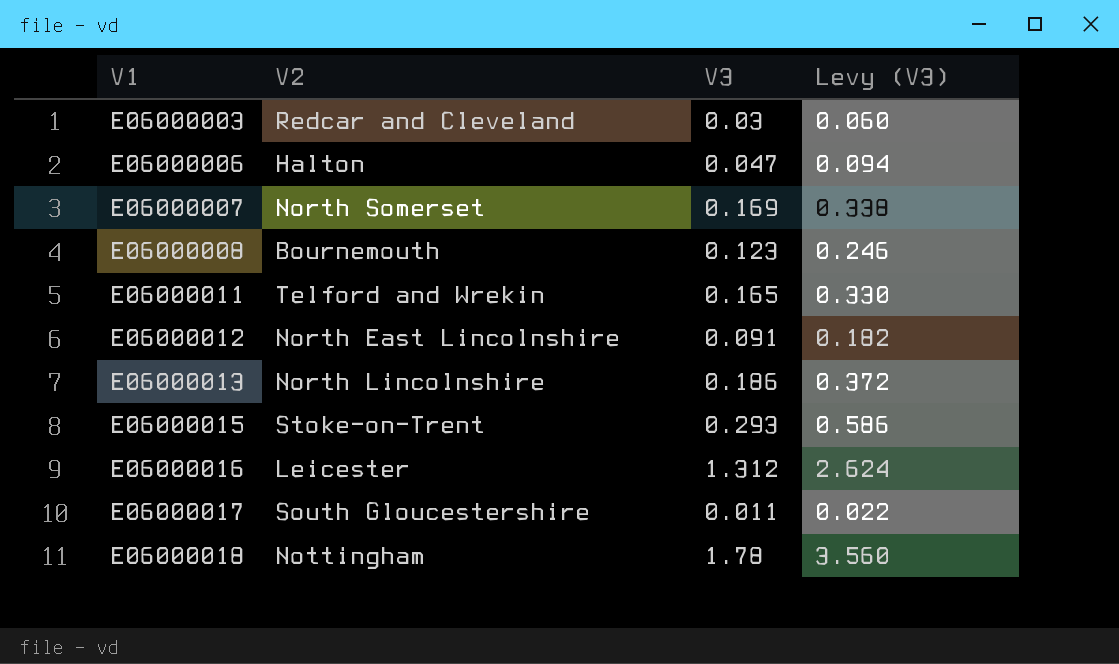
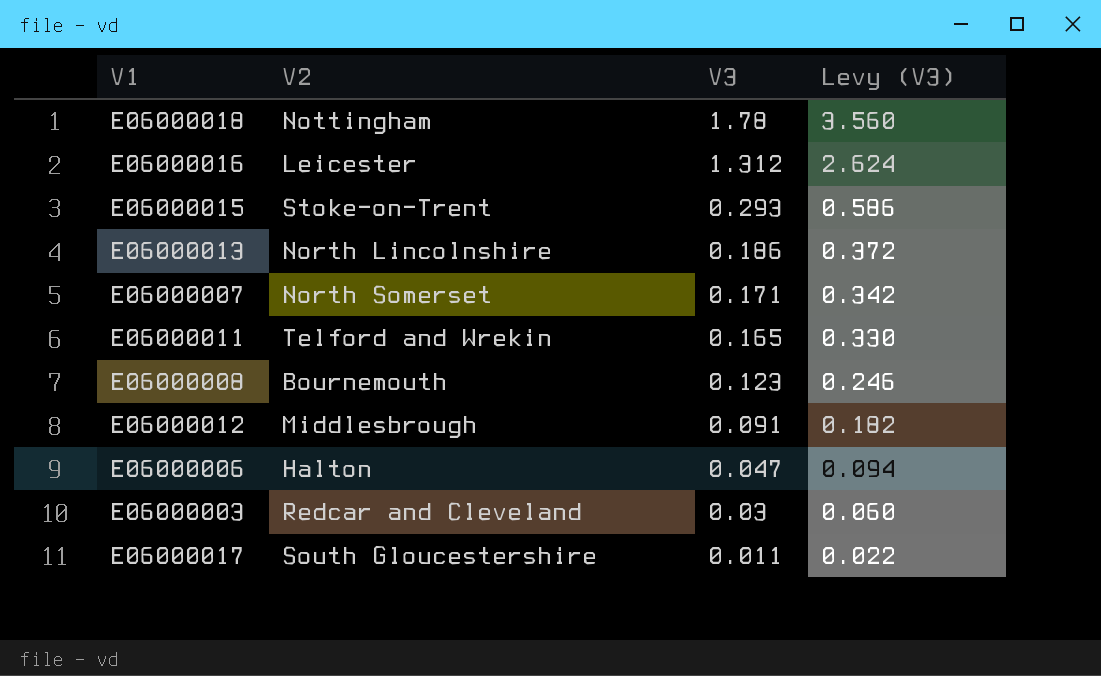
row order: V1 ascending -> V3 descending
E06000007 | V3: 0.169 -> 0.171
E06000007 | Levy (V3): 0.338 -> 0.342
E06000012 | V2: North East Lincolnshire -> Middlesbrough

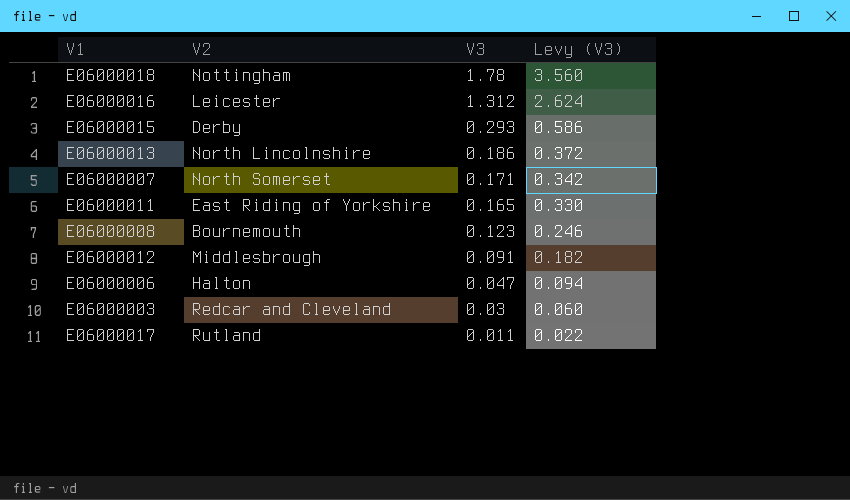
E06000015 | V2: Stoke-on-Trent -> Derby
E06000011 | V2: Telford and Wrekin -> East Riding of Yorkshire
E06000017 | V2: South Gloucestershire -> Rutland

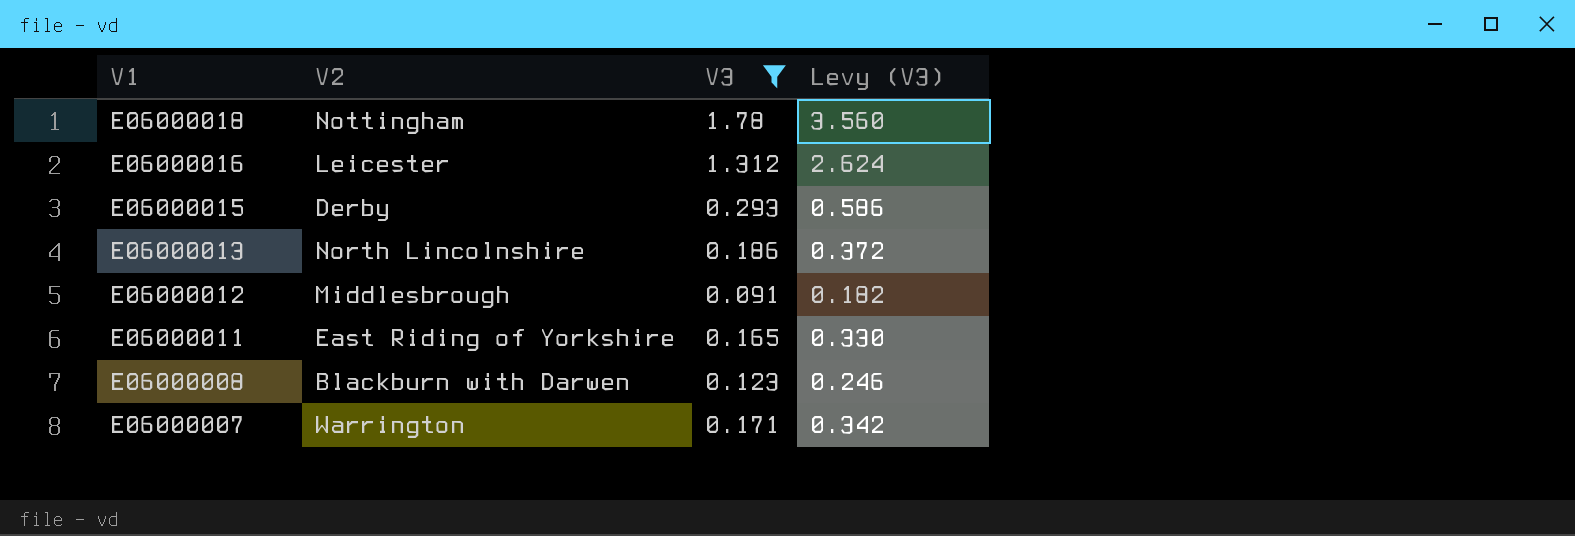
filter: none -> V3 >= 0.091
row order: V3 descending -> V1 descending
E06000008 | V2: Bournemouth -> Blackburn with Darwen
E06000007 | V2: North Somerset -> Warrington

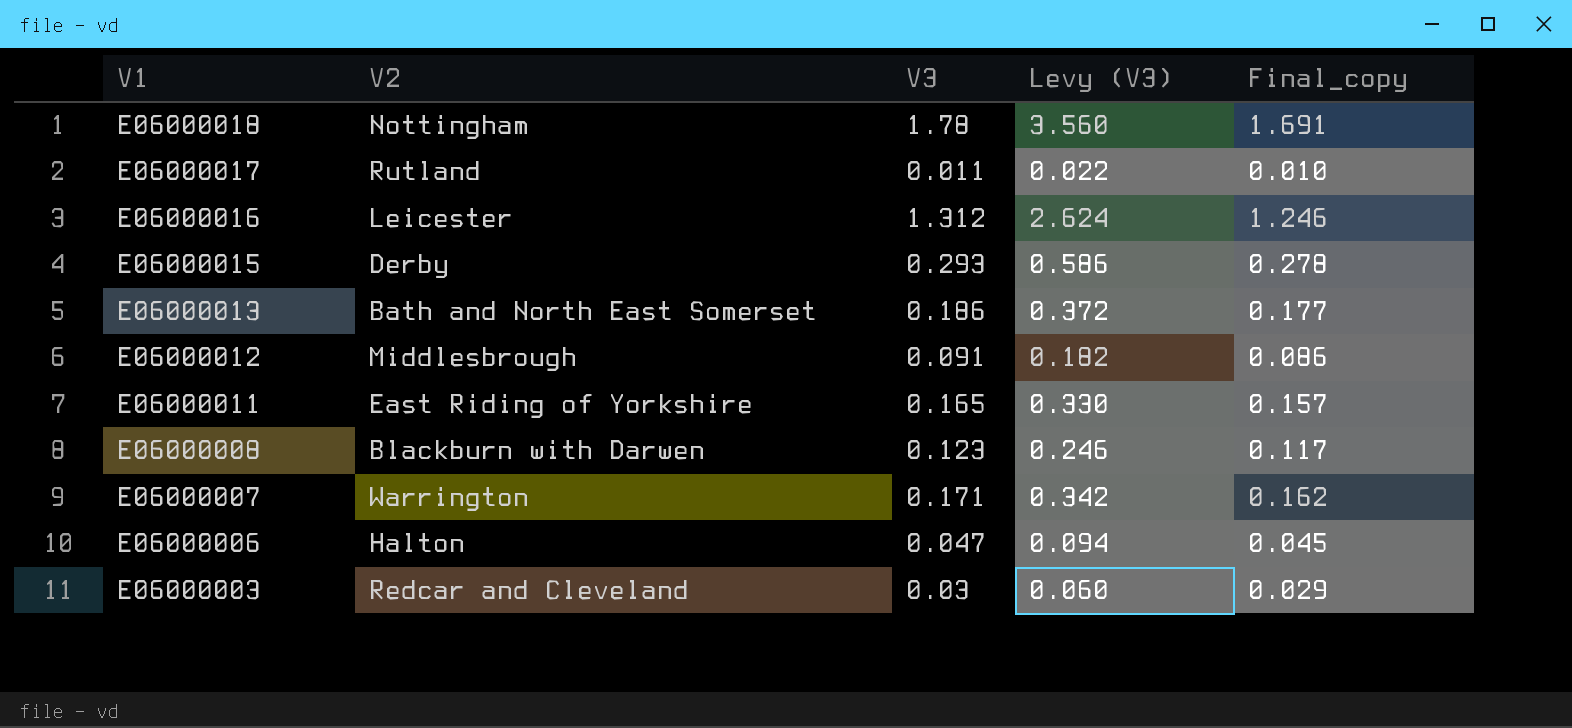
filter: V3 >= 0.091 -> none
column Final_copy | formula: none -> [V3] * 0.95
E06000013 | V2: North Lincolnshire -> Bath and North East Somerset

